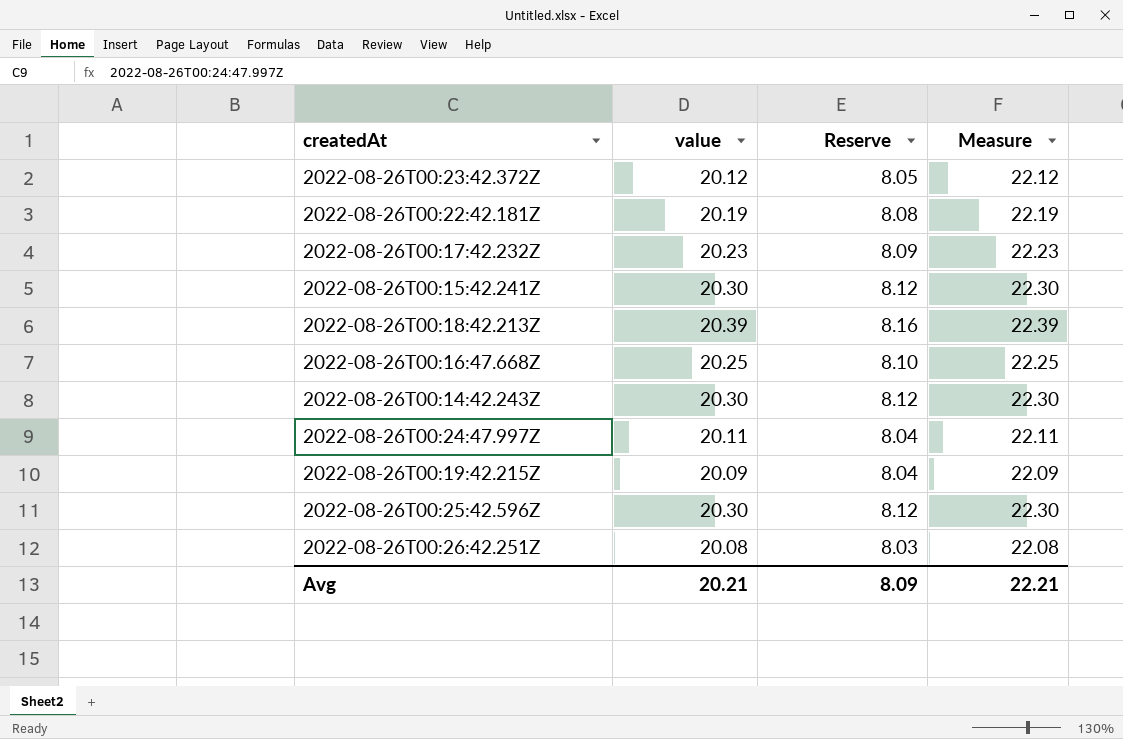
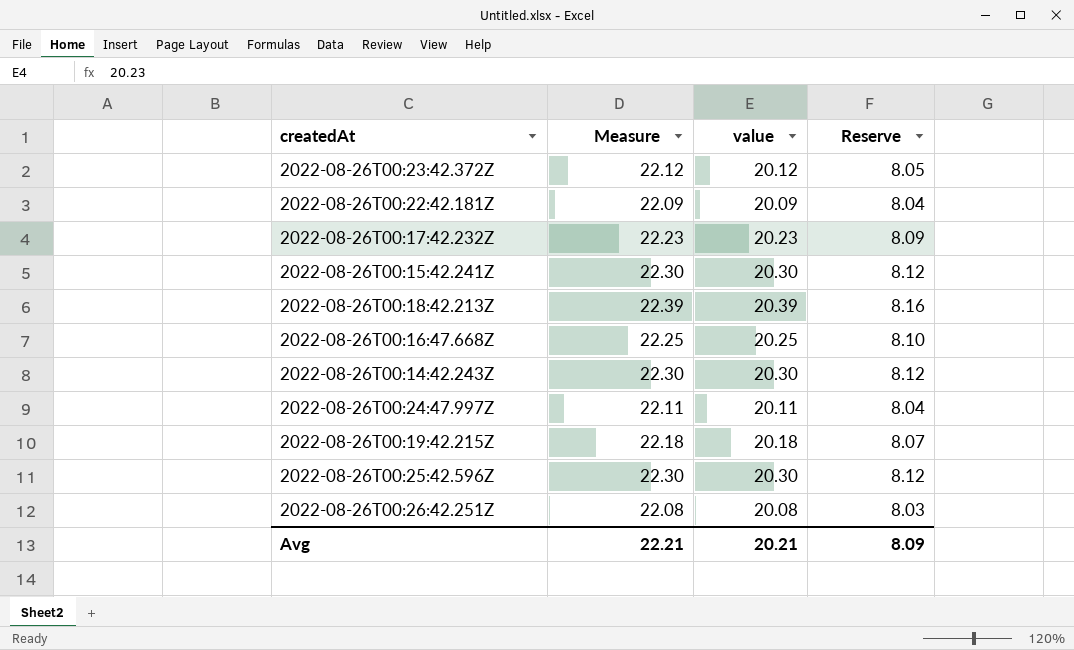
column Measure | position: 4 -> 2
2022-08-26T00:22:42.181Z | Measure: 22.19 -> 22.09
2022-08-26T00:22:42.181Z | value: 20.19 -> 20.09
2022-08-26T00:22:42.181Z | Reserve: 8.08 -> 8.04
2022-08-26T00:19:42.215Z | Measure: 22.09 -> 22.18
2022-08-26T00:19:42.215Z | value: 20.09 -> 20.18
2022-08-26T00:19:42.215Z | Reserve: 8.04 -> 8.07

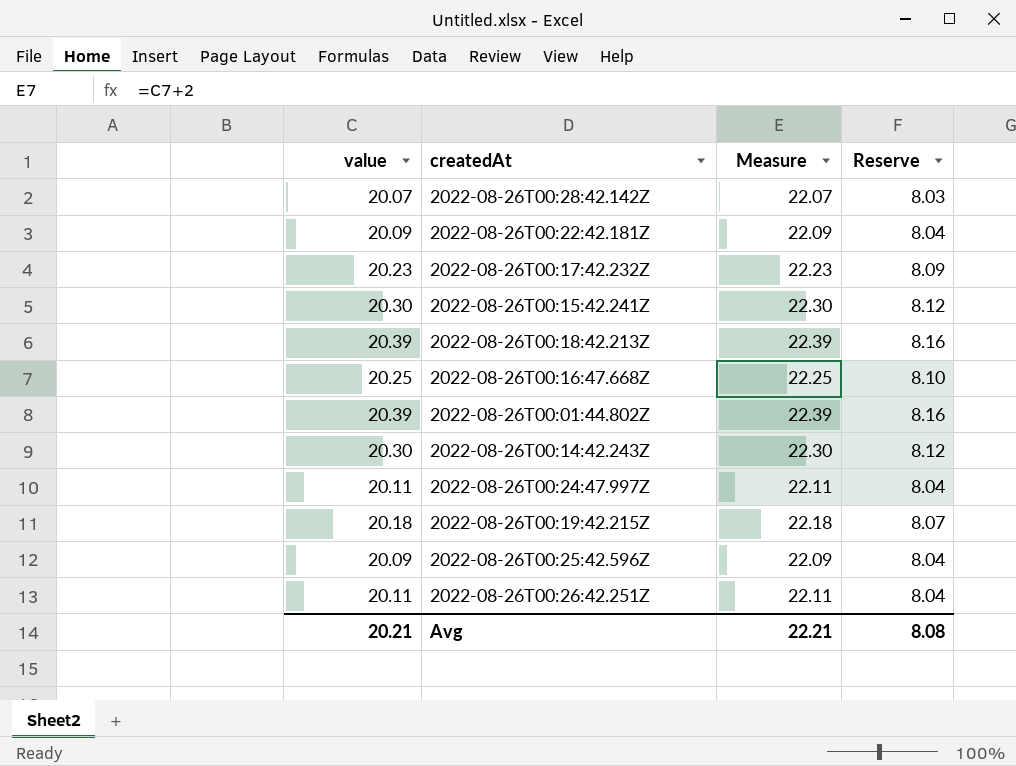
column value | position: 3 -> 1
row 2022-08-26T00:23:42.372Z: 22.12 | 20.12 | 8.05 -> none
row 2022-08-26T00:28:42.142Z: none -> 20.07 | 22.07 | 8.03
row 2022-08-26T00:01:44.802Z: none -> 20.39 | 22.39 | 8.16
2022-08-26T00:25:42.596Z | value: 20.30 -> 20.09
2022-08-26T00:25:42.596Z | Measure: 22.30 -> 22.09
2022-08-26T00:25:42.596Z | Reserve: 8.12 -> 8.04
2022-08-26T00:26:42.251Z | value: 20.08 -> 20.11
2022-08-26T00:26:42.251Z | Measure: 22.08 -> 22.11
2022-08-26T00:26:42.251Z | Reserve: 8.03 -> 8.04
Avg | Reserve: 8.09 -> 8.08

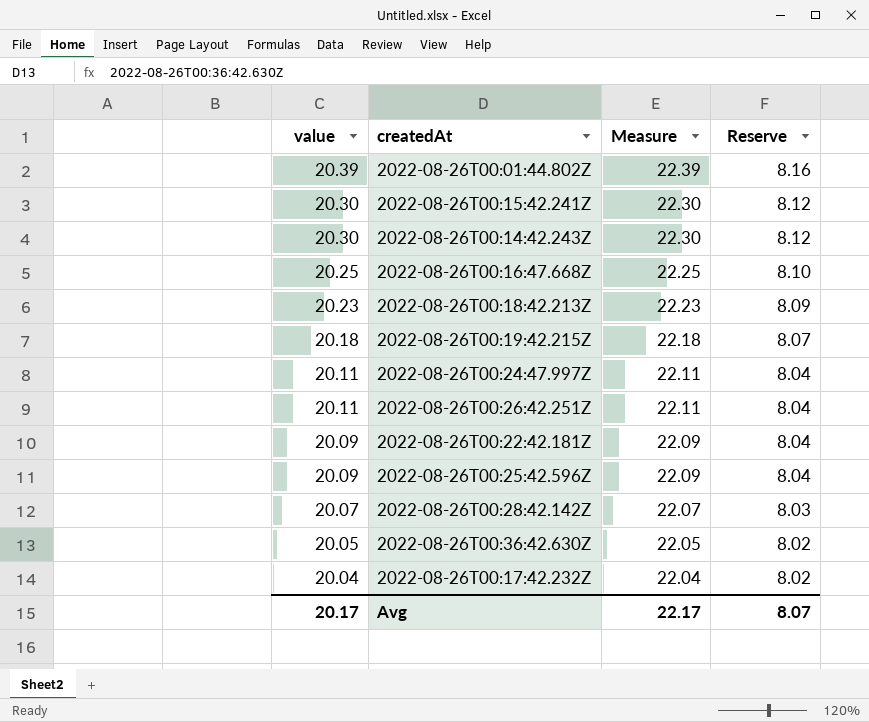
row order: none -> value descending
2022-08-26T00:18:42.213Z | value: 20.39 -> 20.23
2022-08-26T00:18:42.213Z | Measure: 22.39 -> 22.23
2022-08-26T00:18:42.213Z | Reserve: 8.16 -> 8.09
row 2022-08-26T00:36:42.630Z: none -> 20.05 | 22.05 | 8.02
2022-08-26T00:17:42.232Z | value: 20.23 -> 20.04
2022-08-26T00:17:42.232Z | Measure: 22.23 -> 22.04
2022-08-26T00:17:42.232Z | Reserve: 8.09 -> 8.02
Avg | value: 20.21 -> 20.17
Avg | Measure: 22.21 -> 22.17
Avg | Reserve: 8.08 -> 8.07

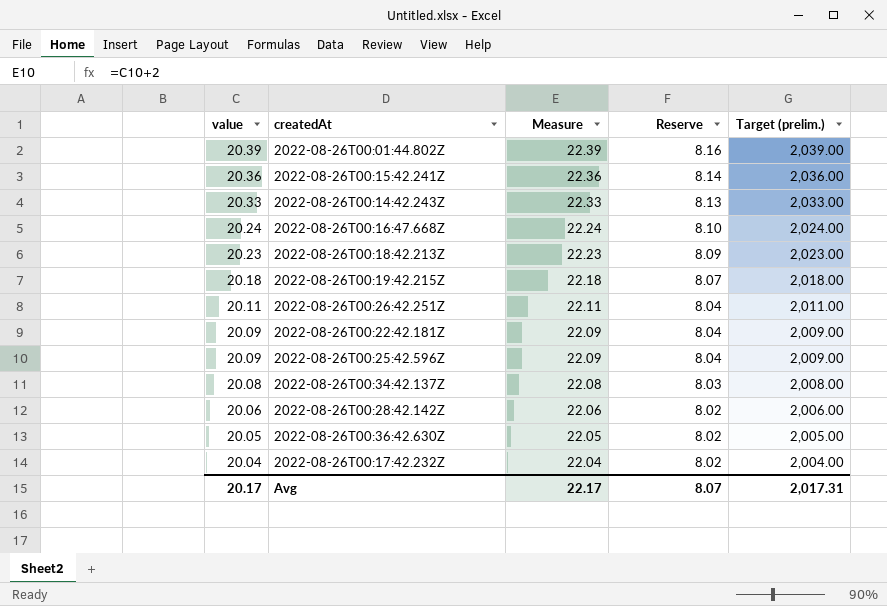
column Target (prelim.) | formula: none -> [value] * 100
row 2022-08-26T00:24:47.997Z: 20.11 | 22.11 | 8.04 -> none
2022-08-26T00:15:42.241Z | value: 20.30 -> 20.36
2022-08-26T00:15:42.241Z | Measure: 22.30 -> 22.36
2022-08-26T00:15:42.241Z | Reserve: 8.12 -> 8.14
2022-08-26T00:14:42.243Z | value: 20.30 -> 20.33
2022-08-26T00:14:42.243Z | Measure: 22.30 -> 22.33
2022-08-26T00:14:42.243Z | Reserve: 8.12 -> 8.13
2022-08-26T00:16:47.668Z | value: 20.25 -> 20.24
2022-08-26T00:16:47.668Z | Measure: 22.25 -> 22.24
row 2022-08-26T00:34:42.137Z: none -> 20.08 | 22.08 | 8.03 | 2,008.00
2022-08-26T00:28:42.142Z | value: 20.07 -> 20.06
2022-08-26T00:28:42.142Z | Measure: 22.07 -> 22.06
2022-08-26T00:28:42.142Z | Reserve: 8.03 -> 8.02

